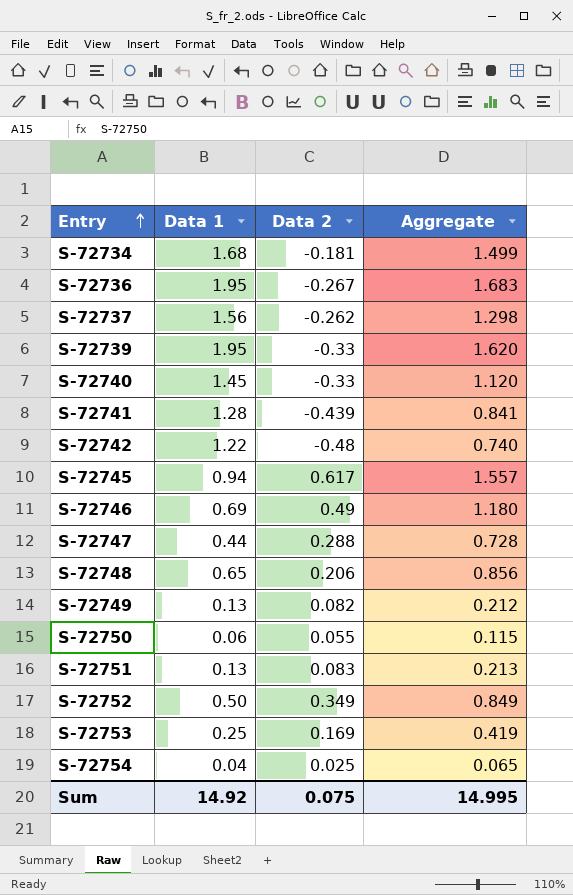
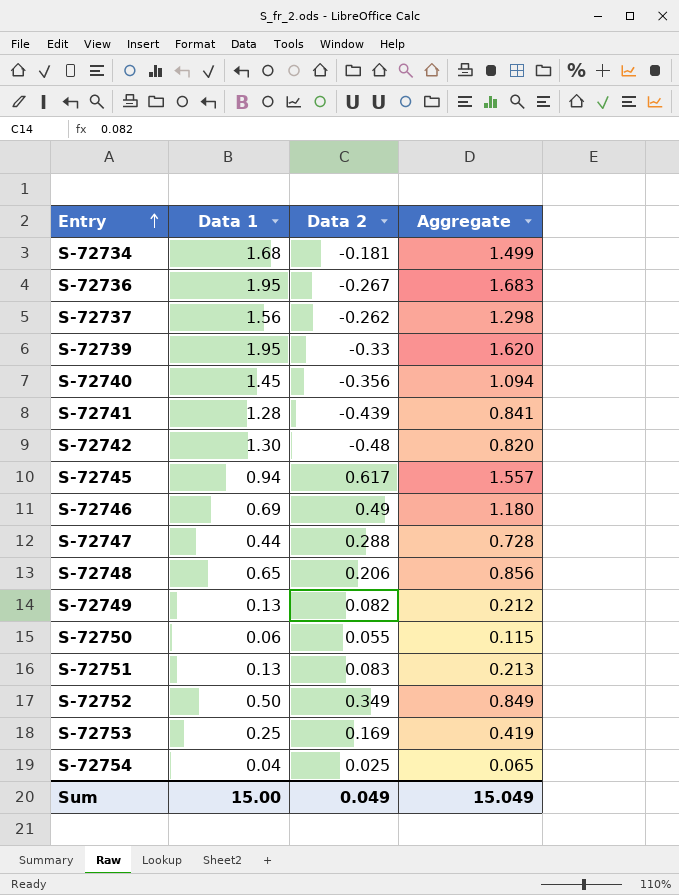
S-72740 | Data 2: -0.33 -> -0.356
S-72740 | Aggregate: 1.120 -> 1.094
S-72742 | Data 1: 1.22 -> 1.30
S-72742 | Aggregate: 0.740 -> 0.820
Sum | Data 1: 14.92 -> 15.00
Sum | Data 2: 0.075 -> 0.049
Sum | Aggregate: 14.995 -> 15.049

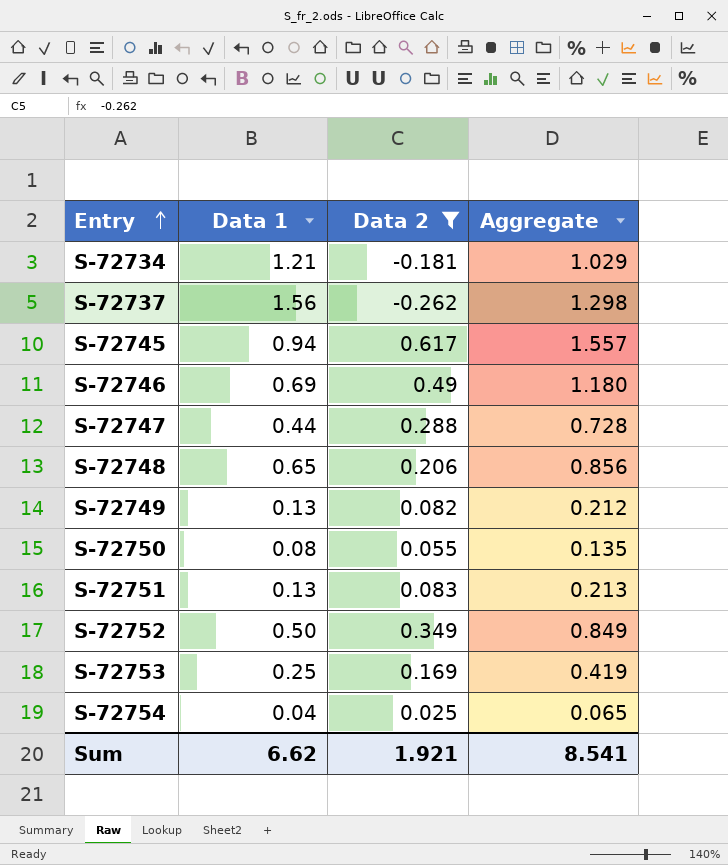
filter: none -> Data 2 >= -0.262
S-72734 | Data 1: 1.68 -> 1.21
S-72734 | Aggregate: 1.499 -> 1.029
S-72750 | Data 1: 0.06 -> 0.08
S-72750 | Aggregate: 0.115 -> 0.135
Sum | Data 1: 15.00 -> 6.62
Sum | Data 2: 0.049 -> 1.921
Sum | Aggregate: 15.049 -> 8.541

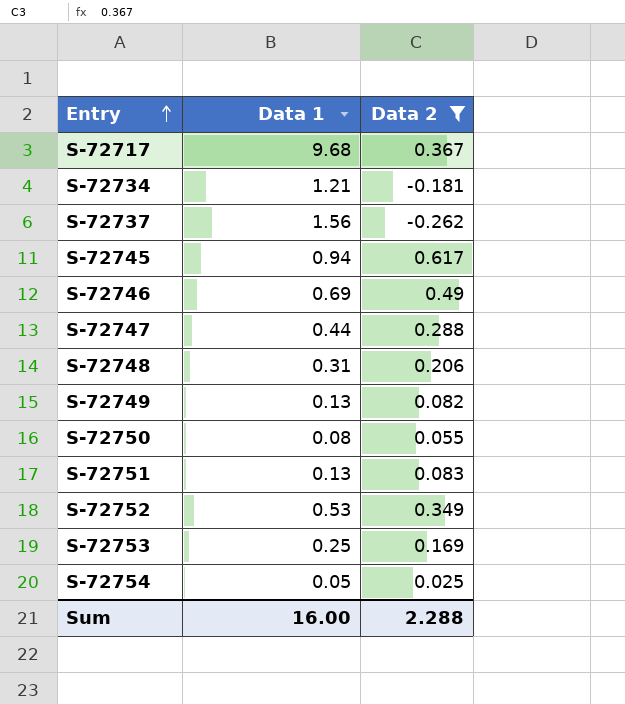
column Aggregate | formula: [Data 1] + [Data 2] -> none
row S-72717: none -> 9.68 | 0.367
S-72748 | Data 1: 0.65 -> 0.31
S-72752 | Data 1: 0.50 -> 0.53
S-72754 | Data 1: 0.04 -> 0.05
Sum | Data 1: 6.62 -> 16.00
Sum | Data 2: 1.921 -> 2.288

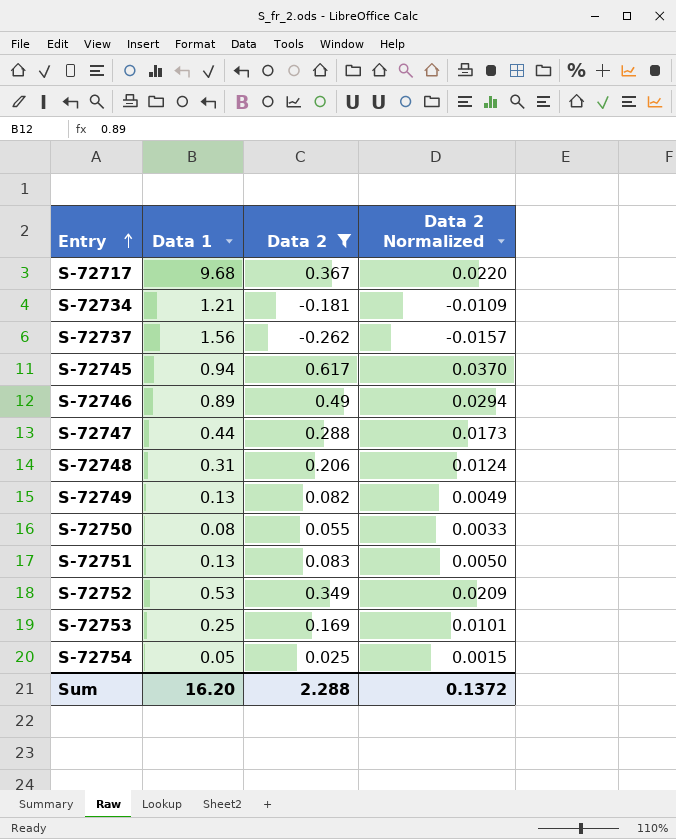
column Data 2 Normalized | formula: none -> [Data 2] * 0.06
S-72746 | Data 1: 0.69 -> 0.89
Sum | Data 1: 16.00 -> 16.20

